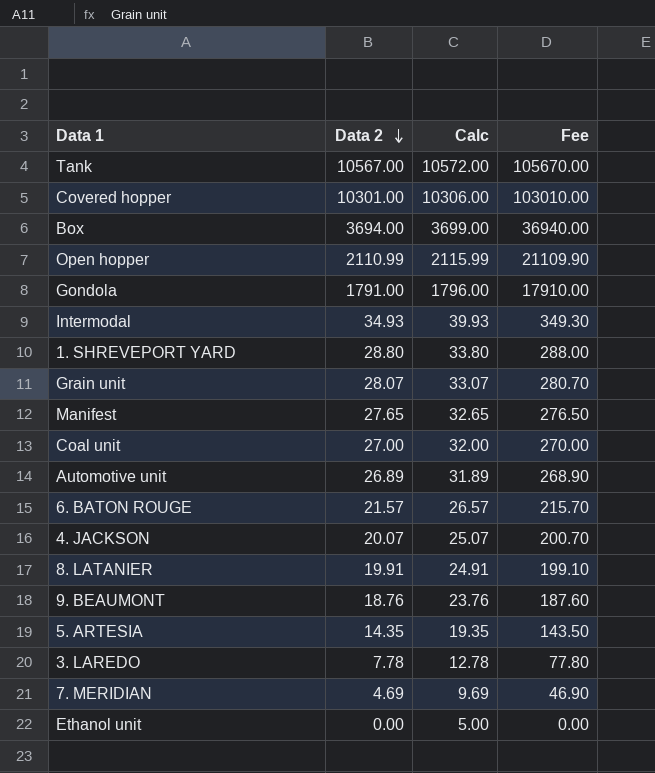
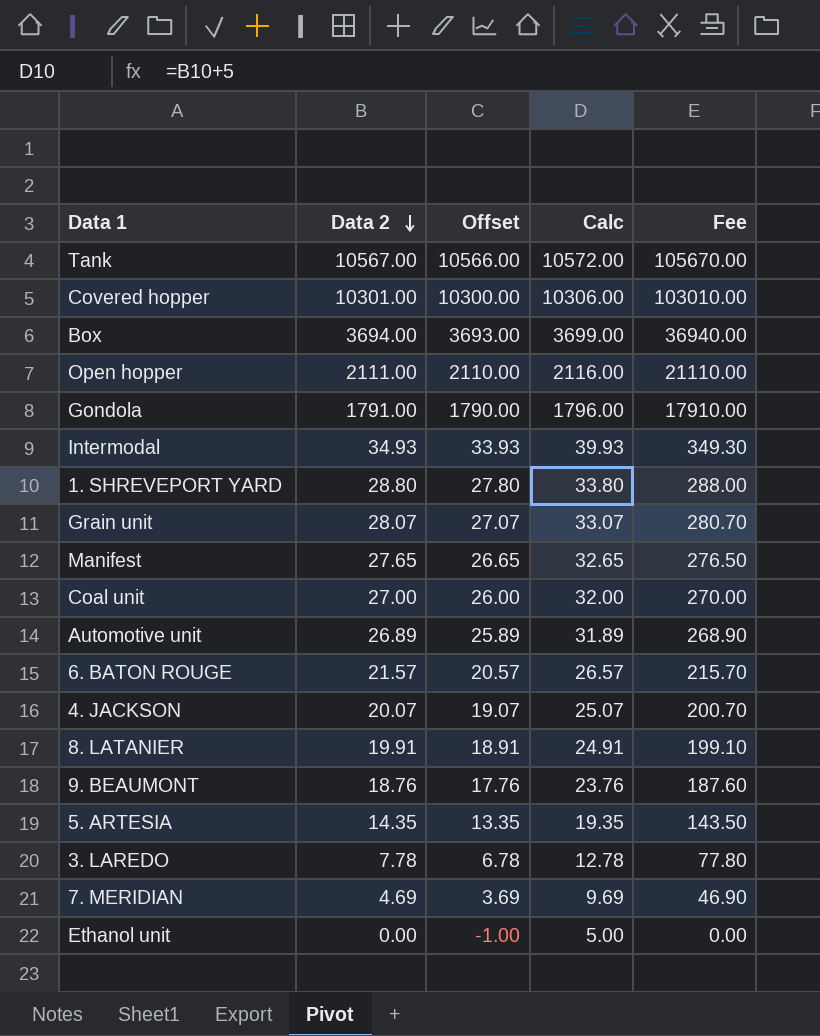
column Offset | formula: none -> [Data 2] - 1
Open hopper | Data 2: 2110.99 -> 2111.00
Open hopper | Calc: 2115.99 -> 2116.00
Open hopper | Fee: 21109.90 -> 21110.00

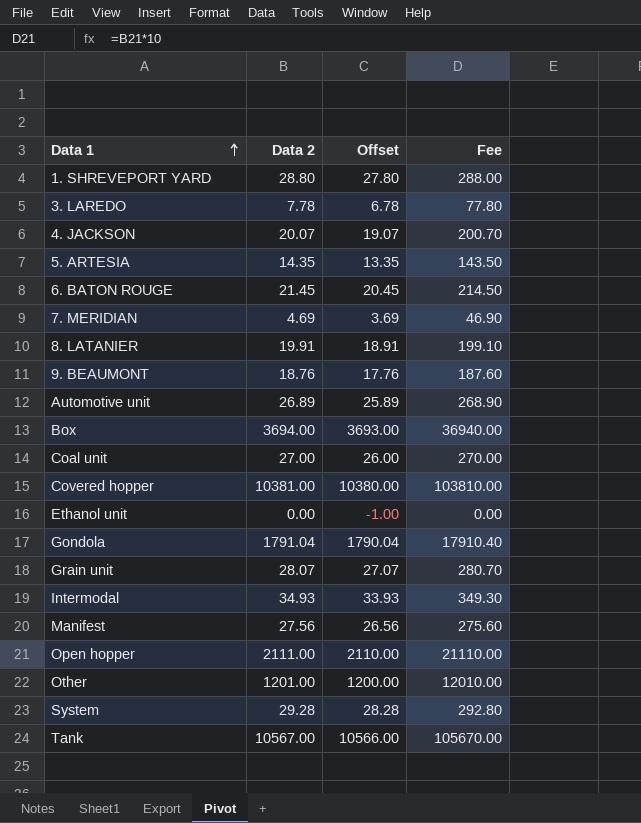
row order: Data 2 descending -> Data 1 ascending
column Calc | formula: [Data 2] + 5 -> none
6. BATON ROUGE | Data 2: 21.57 -> 21.45
6. BATON ROUGE | Offset: 20.57 -> 20.45
6. BATON ROUGE | Fee: 215.70 -> 214.50
Covered hopper | Data 2: 10301.00 -> 10381.00
Covered hopper | Offset: 10300.00 -> 10380.00
Covered hopper | Fee: 103010.00 -> 103810.00
Gondola | Data 2: 1791.00 -> 1791.04
Gondola | Offset: 1790.00 -> 1790.04
Gondola | Fee: 17910.00 -> 17910.40
Manifest | Data 2: 27.65 -> 27.56
Manifest | Offset: 26.65 -> 26.56
Manifest | Fee: 276.50 -> 275.60
row Other: none -> 1201.00 | 1200.00 | 12010.00
row System: none -> 29.28 | 28.28 | 292.80

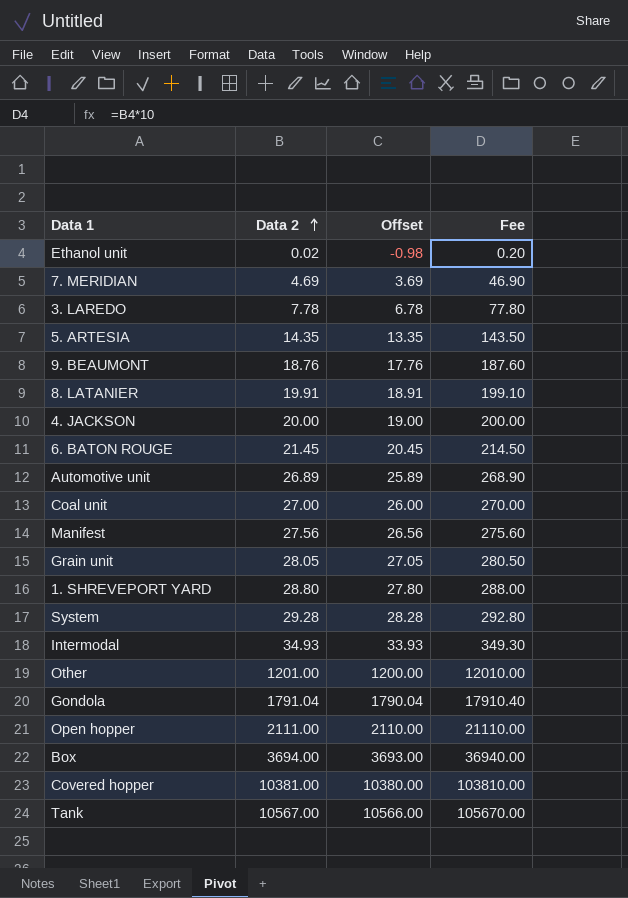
row order: Data 1 ascending -> Data 2 ascending
Ethanol unit | Data 2: 0.00 -> 0.02
Ethanol unit | Offset: -1.00 -> -0.98
Ethanol unit | Fee: 0.00 -> 0.20
4. JACKSON | Data 2: 20.07 -> 20.00
4. JACKSON | Offset: 19.07 -> 19.00
4. JACKSON | Fee: 200.70 -> 200.00
Grain unit | Data 2: 28.07 -> 28.05
Grain unit | Offset: 27.07 -> 27.05
Grain unit | Fee: 280.70 -> 280.50

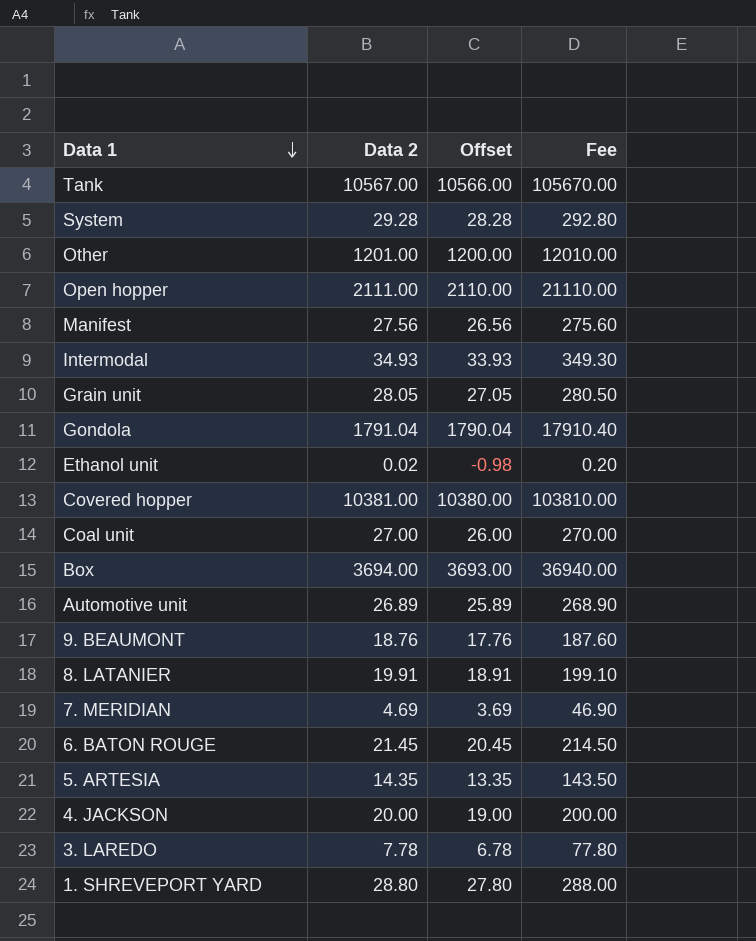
row order: Data 2 ascending -> Data 1 descending

